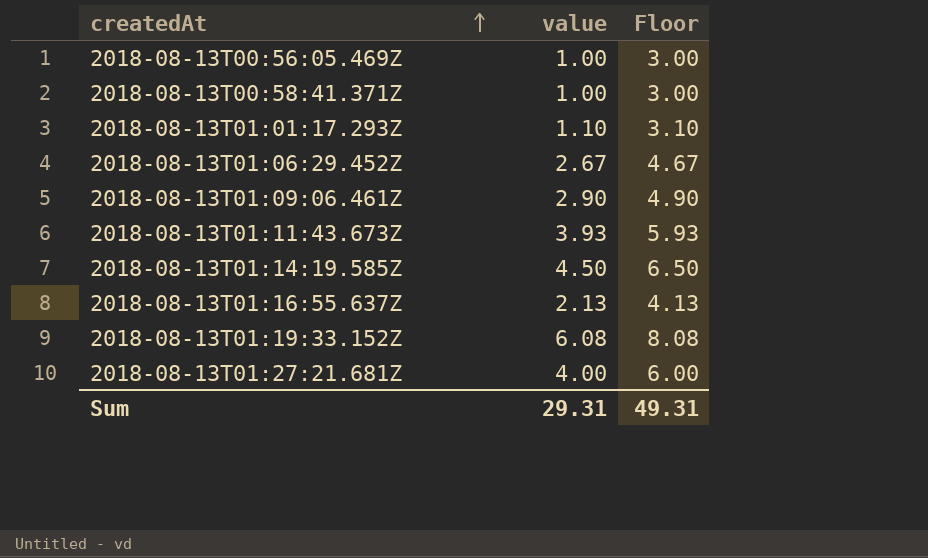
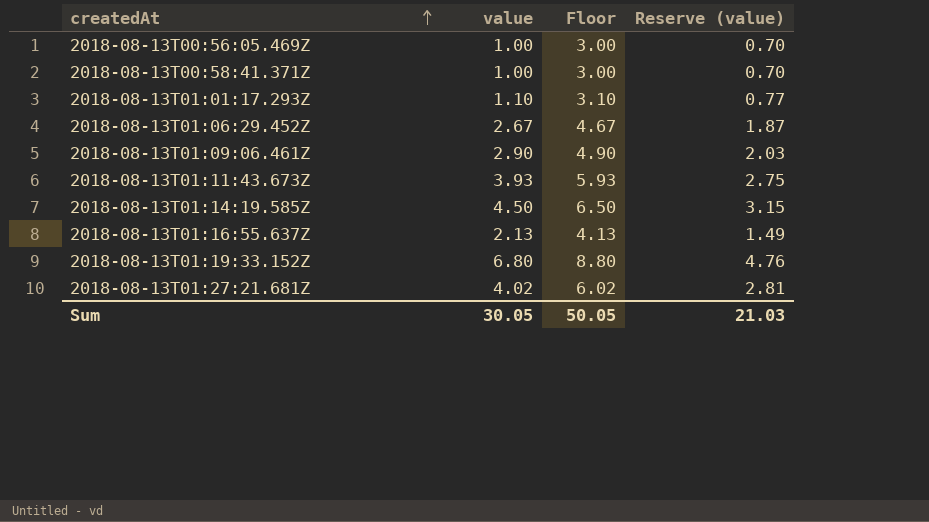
column Reserve (value) | formula: none -> [value] * 0.7
2018-08-13T01:19:33.152Z | value: 6.08 -> 6.80
2018-08-13T01:19:33.152Z | Floor: 8.08 -> 8.80
2018-08-13T01:27:21.681Z | value: 4.00 -> 4.02
2018-08-13T01:27:21.681Z | Floor: 6.00 -> 6.02
Sum | value: 29.31 -> 30.05
Sum | Floor: 49.31 -> 50.05

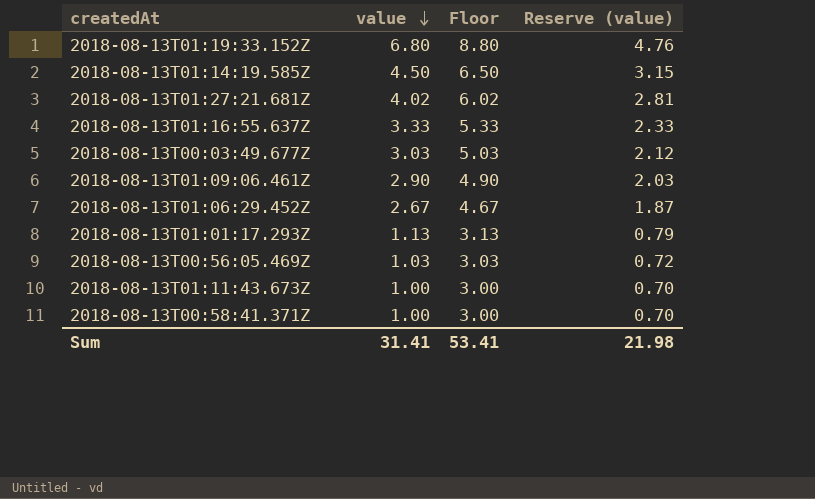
row order: createdAt ascending -> value descending
2018-08-13T01:16:55.637Z | value: 2.13 -> 3.33
2018-08-13T01:16:55.637Z | Floor: 4.13 -> 5.33
2018-08-13T01:16:55.637Z | Reserve (value): 1.49 -> 2.33
row 2018-08-13T00:03:49.677Z: none -> 3.03 | 5.03 | 2.12
2018-08-13T01:01:17.293Z | value: 1.10 -> 1.13
2018-08-13T01:01:17.293Z | Floor: 3.10 -> 3.13
2018-08-13T01:01:17.293Z | Reserve (value): 0.77 -> 0.79
2018-08-13T00:56:05.469Z | value: 1.00 -> 1.03
2018-08-13T00:56:05.469Z | Floor: 3.00 -> 3.03
2018-08-13T00:56:05.469Z | Reserve (value): 0.70 -> 0.72
2018-08-13T01:11:43.673Z | value: 3.93 -> 1.00
2018-08-13T01:11:43.673Z | Floor: 5.93 -> 3.00
2018-08-13T01:11:43.673Z | Reserve (value): 2.75 -> 0.70
Sum | value: 30.05 -> 31.41
Sum | Floor: 50.05 -> 53.41
Sum | Reserve (value): 21.03 -> 21.98

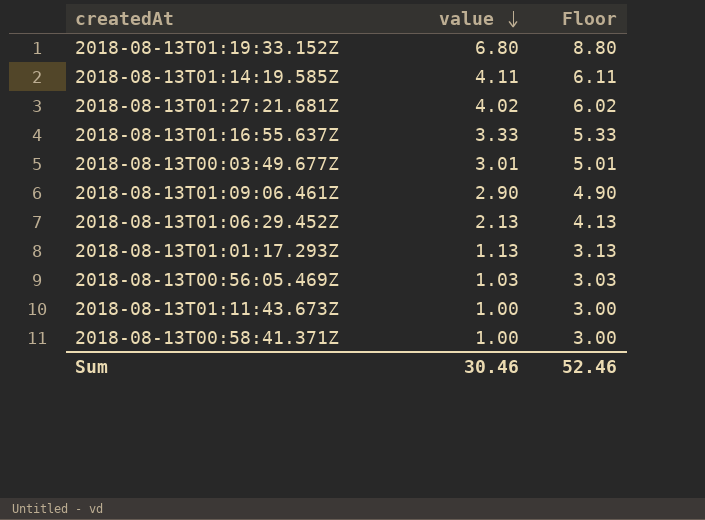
column Reserve (value) | formula: [value] * 0.7 -> none
2018-08-13T01:14:19.585Z | value: 4.50 -> 4.11
2018-08-13T01:14:19.585Z | Floor: 6.50 -> 6.11
2018-08-13T00:03:49.677Z | value: 3.03 -> 3.01
2018-08-13T00:03:49.677Z | Floor: 5.03 -> 5.01
2018-08-13T01:06:29.452Z | value: 2.67 -> 2.13
2018-08-13T01:06:29.452Z | Floor: 4.67 -> 4.13
Sum | value: 31.41 -> 30.46
Sum | Floor: 53.41 -> 52.46

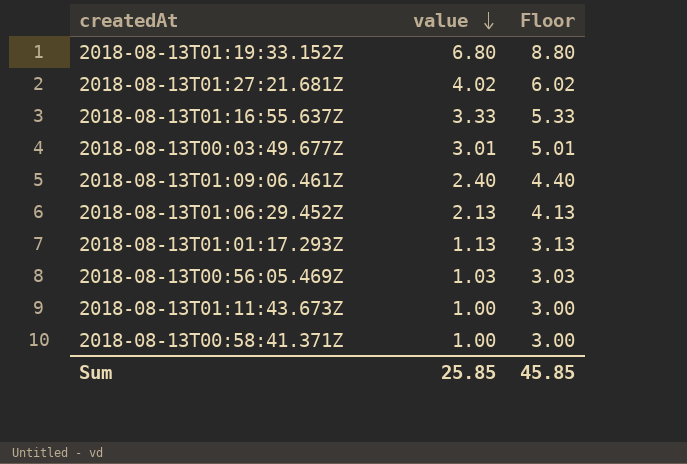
row 2018-08-13T01:14:19.585Z: 4.11 | 6.11 -> none
2018-08-13T01:09:06.461Z | value: 2.90 -> 2.40
2018-08-13T01:09:06.461Z | Floor: 4.90 -> 4.40
Sum | value: 30.46 -> 25.85
Sum | Floor: 52.46 -> 45.85

